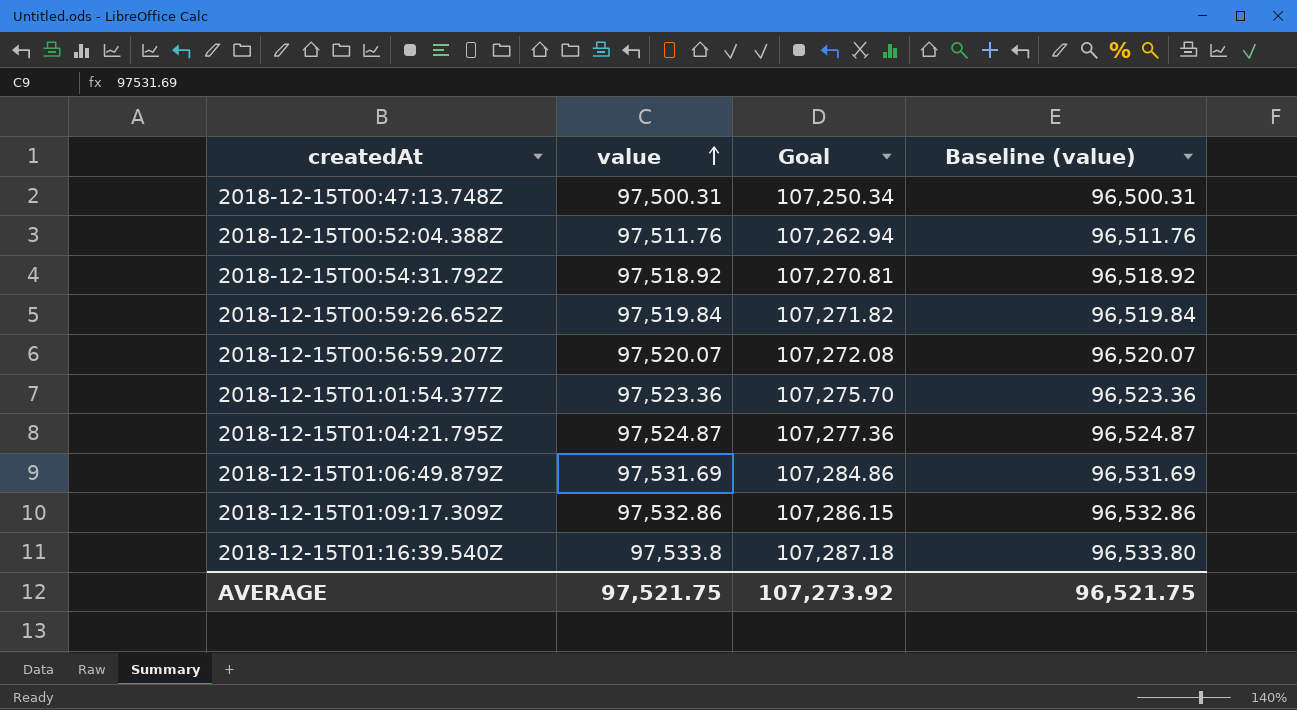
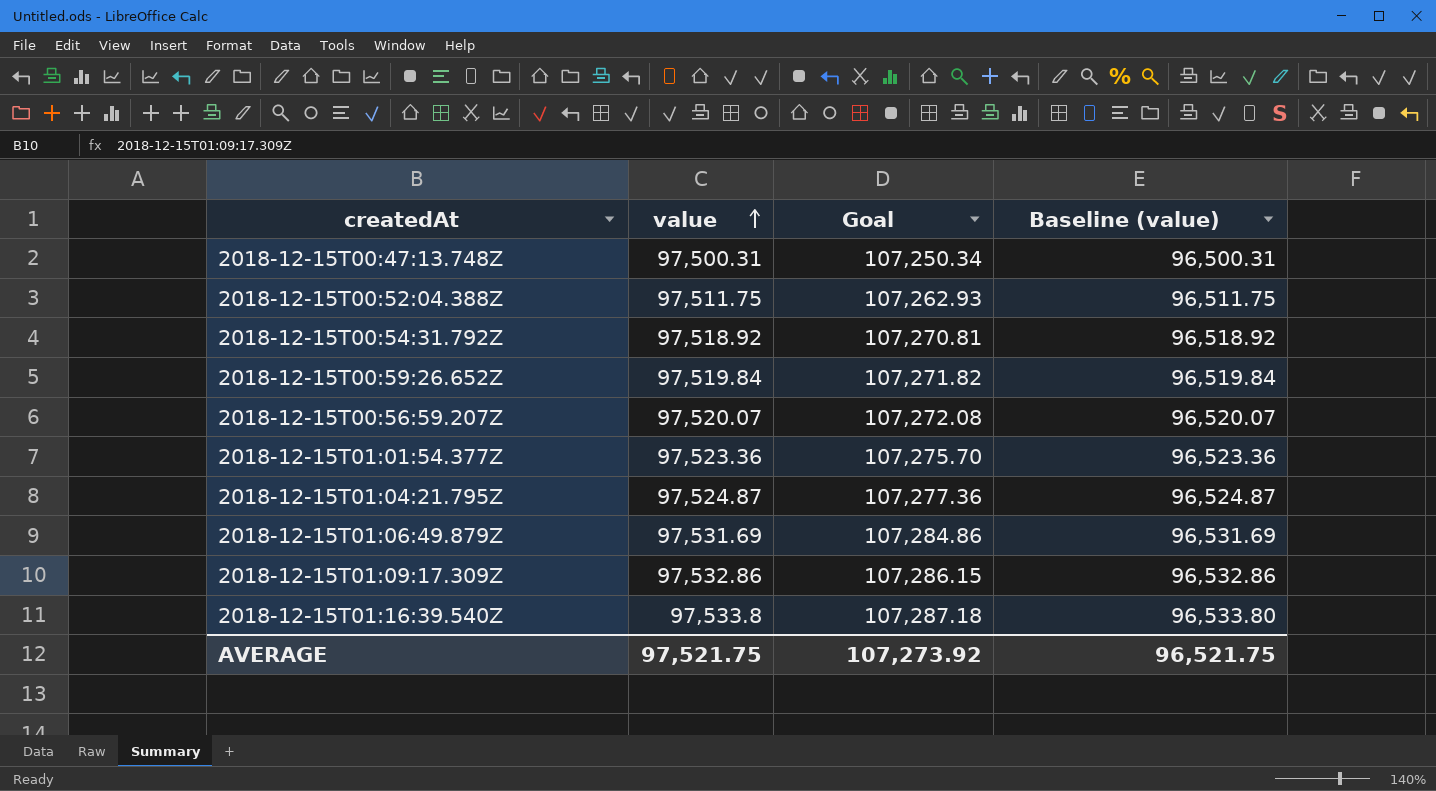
2018-12-15T00:52:04.388Z | value: 97,511.76 -> 97,511.75
2018-12-15T00:52:04.388Z | Goal: 107,262.94 -> 107,262.93
2018-12-15T00:52:04.388Z | Baseline (value): 96,511.76 -> 96,511.75

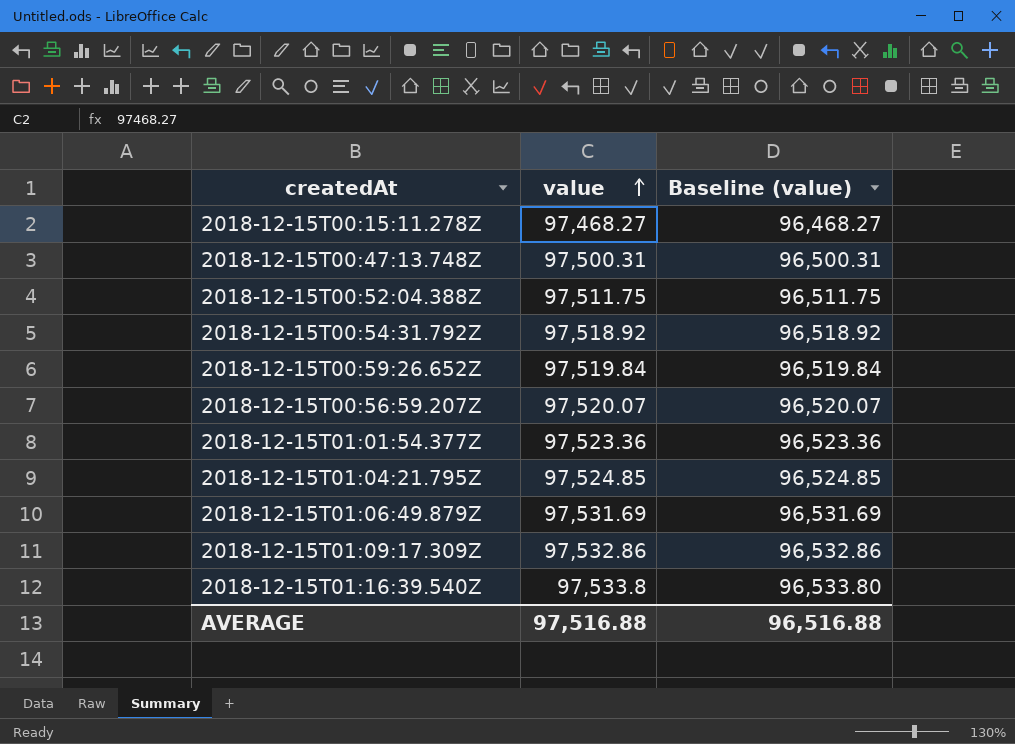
column Goal | formula: [value] * 1.1 -> none
row 2018-12-15T00:15:11.278Z: none -> 97,468.27 | 96,468.27
2018-12-15T01:04:21.795Z | value: 97,524.87 -> 97,524.85
2018-12-15T01:04:21.795Z | Baseline (value): 96,524.87 -> 96,524.85
AVERAGE | value: 97,521.75 -> 97,516.88
AVERAGE | Baseline (value): 96,521.75 -> 96,516.88

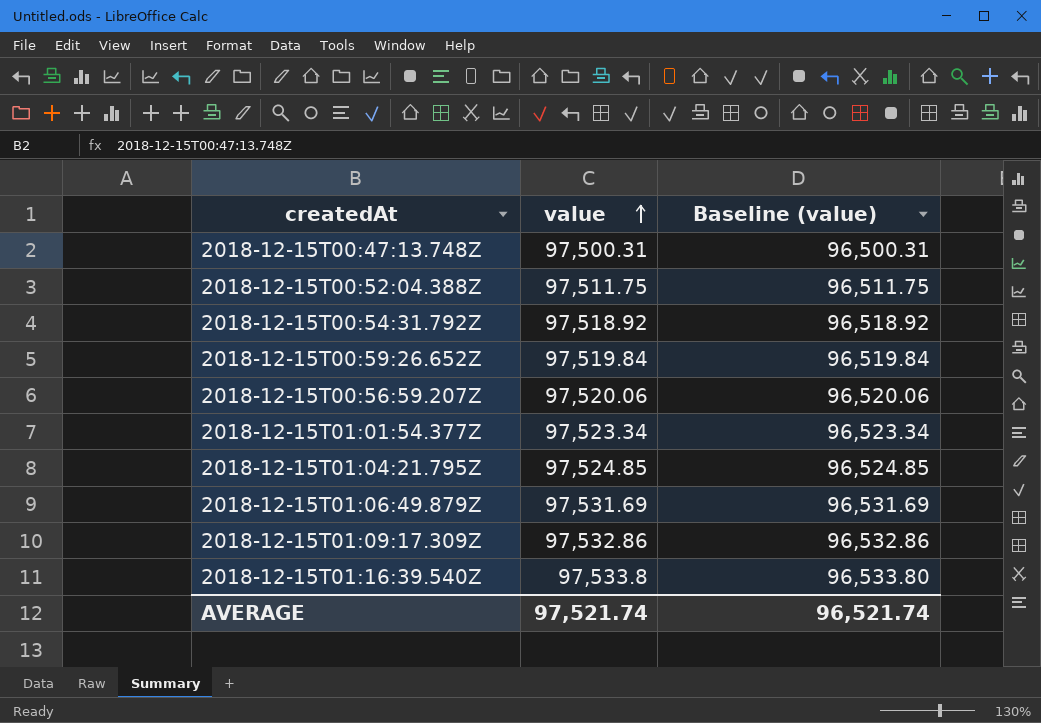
row 2018-12-15T00:15:11.278Z: 97,468.27 | 96,468.27 -> none
2018-12-15T00:56:59.207Z | value: 97,520.07 -> 97,520.06
2018-12-15T00:56:59.207Z | Baseline (value): 96,520.07 -> 96,520.06
2018-12-15T01:01:54.377Z | value: 97,523.36 -> 97,523.34
2018-12-15T01:01:54.377Z | Baseline (value): 96,523.36 -> 96,523.34
AVERAGE | value: 97,516.88 -> 97,521.74
AVERAGE | Baseline (value): 96,516.88 -> 96,521.74

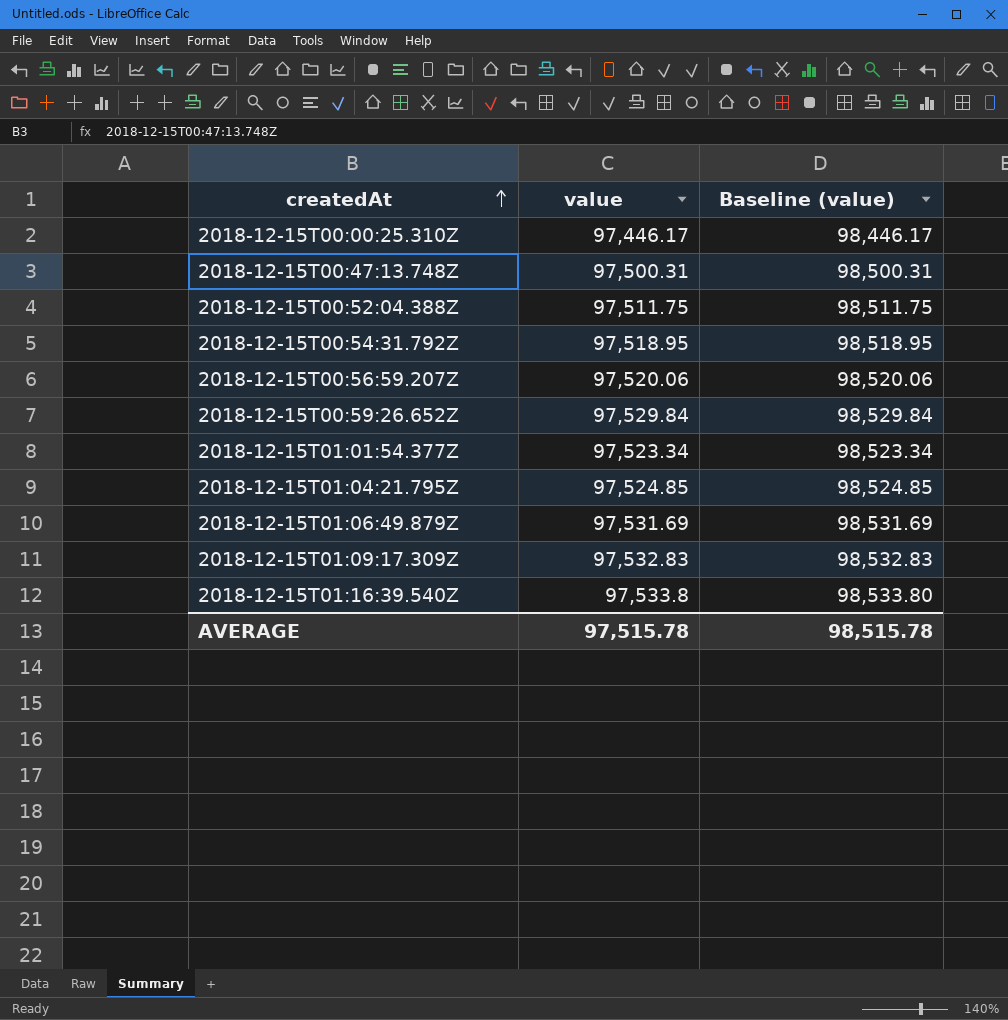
row order: value ascending -> createdAt ascending
column Baseline (value) | formula: [value] - 1000 -> [value] + 1000
row 2018-12-15T00:00:25.310Z: none -> 97,446.17 | 98,446.17
2018-12-15T00:54:31.792Z | value: 97,518.92 -> 97,518.95
2018-12-15T00:59:26.652Z | value: 97,519.84 -> 97,529.84
2018-12-15T01:09:17.309Z | value: 97,532.86 -> 97,532.83
AVERAGE | value: 97,521.74 -> 97,515.78
AVERAGE | Baseline (value): 96,521.74 -> 98,515.78

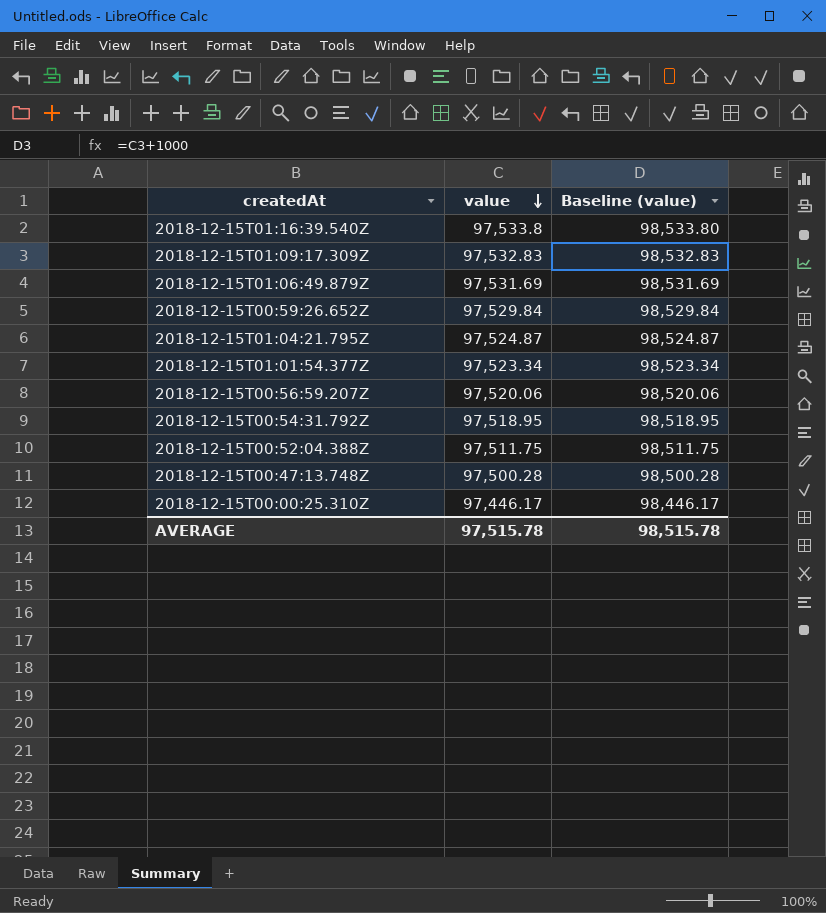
row order: createdAt ascending -> value descending
2018-12-15T01:04:21.795Z | value: 97,524.85 -> 97,524.87
2018-12-15T01:04:21.795Z | Baseline (value): 98,524.85 -> 98,524.87
2018-12-15T00:47:13.748Z | value: 97,500.31 -> 97,500.28
2018-12-15T00:47:13.748Z | Baseline (value): 98,500.31 -> 98,500.28

